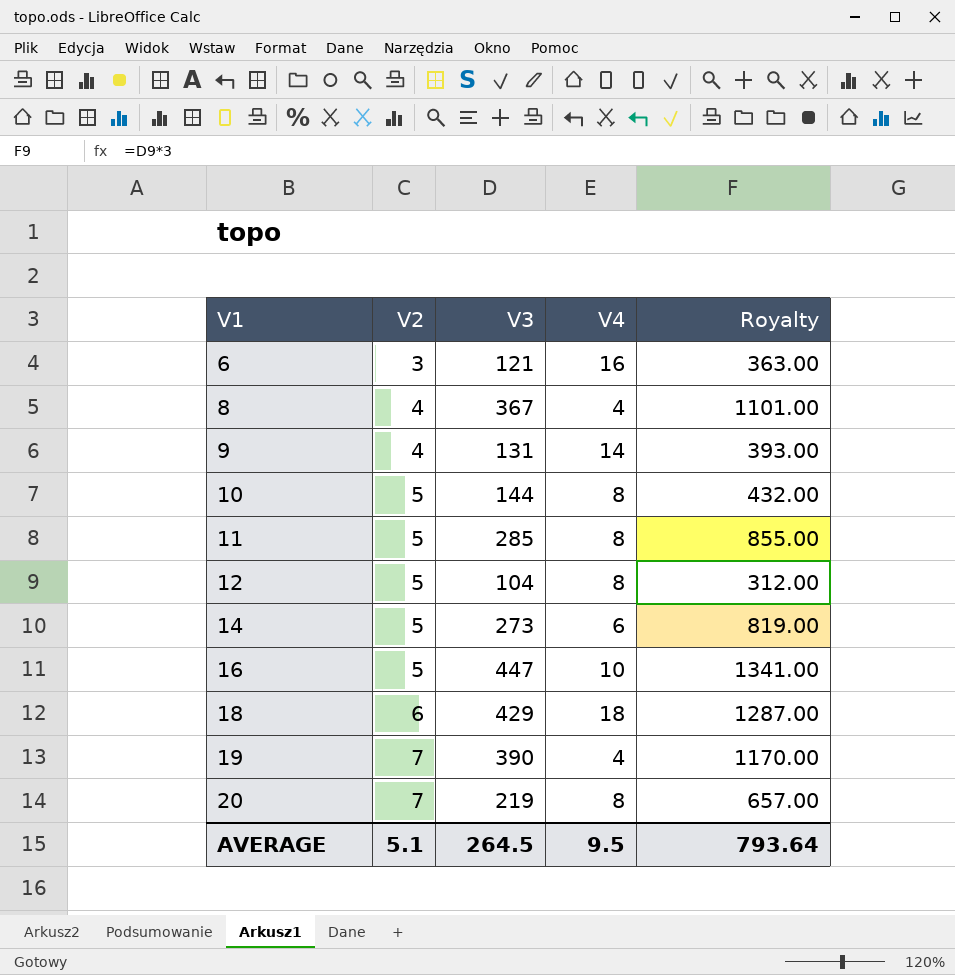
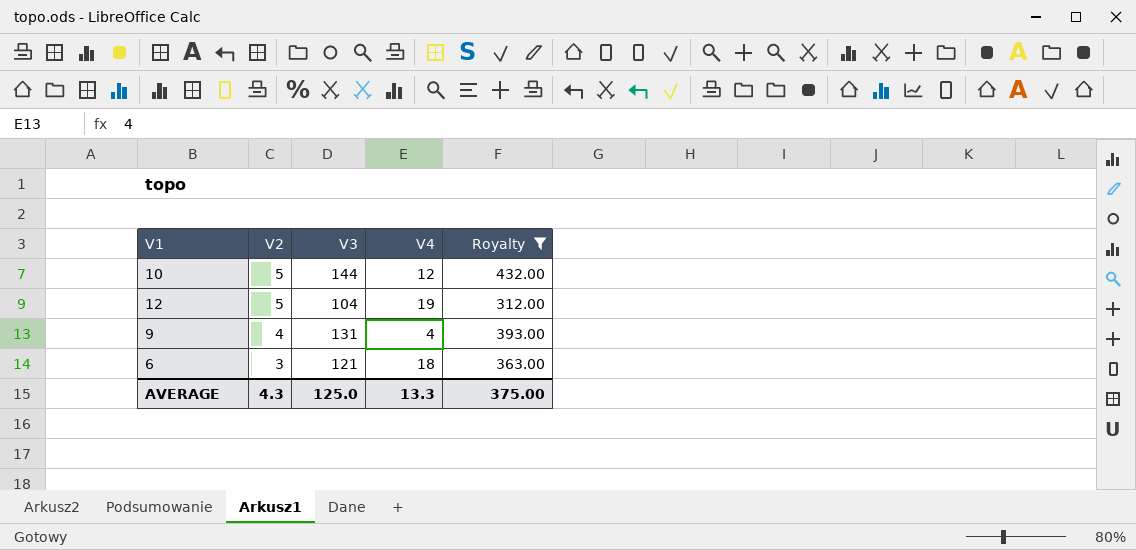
filter: none -> Royalty <= 432.00
row order: V1 ascending -> V2 descending
10 | V4: 8 -> 12
12 | V4: 8 -> 19
9 | V4: 14 -> 4
6 | V4: 16 -> 18
AVERAGE | V2: 5.1 -> 4.3
AVERAGE | V3: 264.5 -> 125.0
AVERAGE | V4: 9.5 -> 13.3
AVERAGE | Royalty: 793.64 -> 375.00

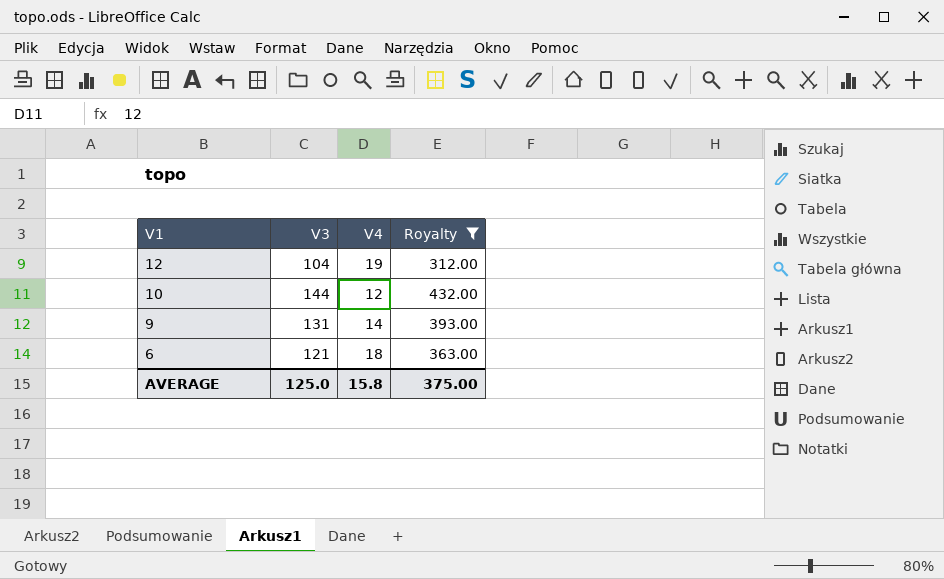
row order: V2 descending -> V1 descending
column V2 | position: 2 -> none
9 | V4: 4 -> 14
AVERAGE | V4: 13.3 -> 15.8

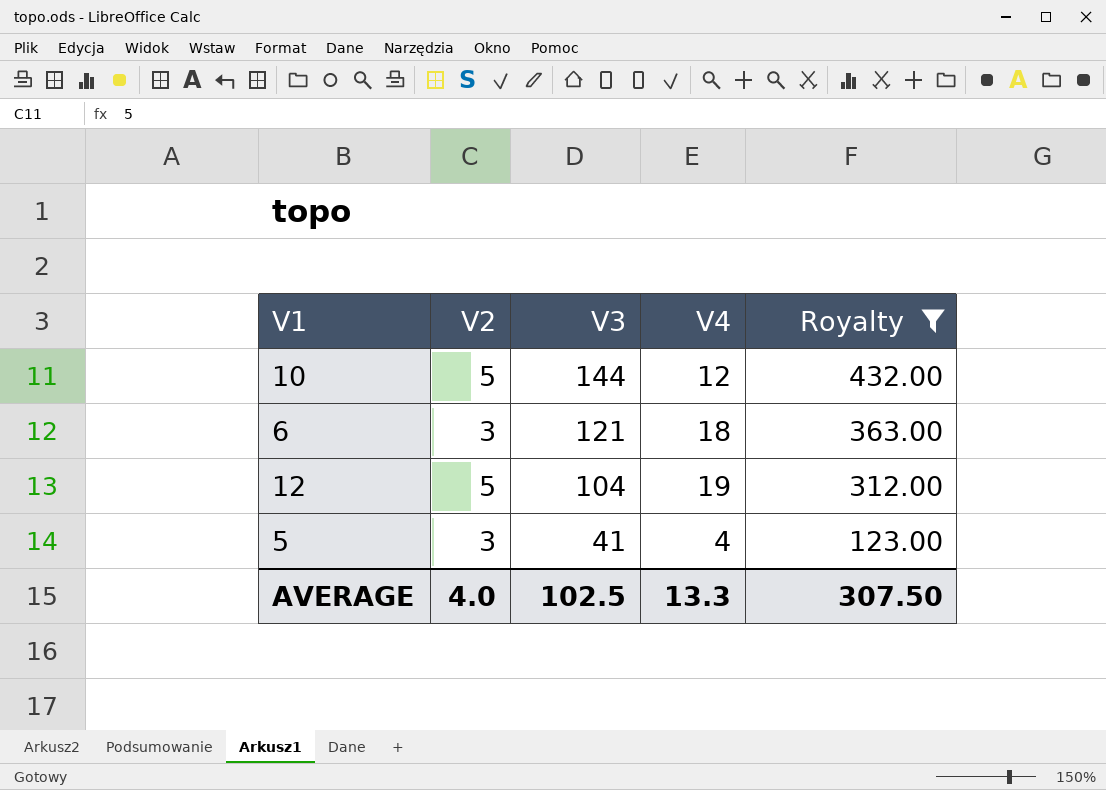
row order: V1 descending -> V3 descending
column V2 | position: none -> 2
row 9: 131 | 14 | 393.00 -> none
row 5: none -> 3 | 41 | 4 | 123.00
AVERAGE | V3: 125.0 -> 102.5
AVERAGE | V4: 15.8 -> 13.3
AVERAGE | Royalty: 375.00 -> 307.50

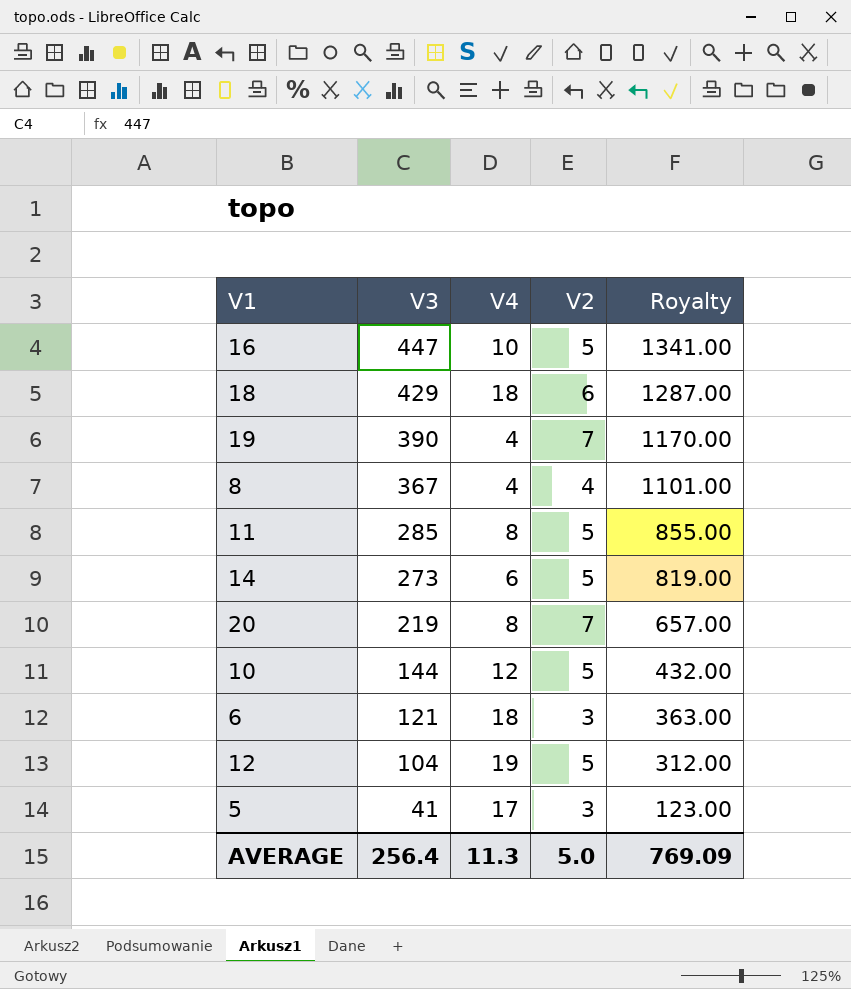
filter: Royalty <= 432.00 -> none
column V2 | position: 2 -> 4
5 | V4: 4 -> 17
AVERAGE | V3: 102.5 -> 256.4
AVERAGE | V4: 13.3 -> 11.3
AVERAGE | V2: 4.0 -> 5.0
AVERAGE | Royalty: 307.50 -> 769.09

